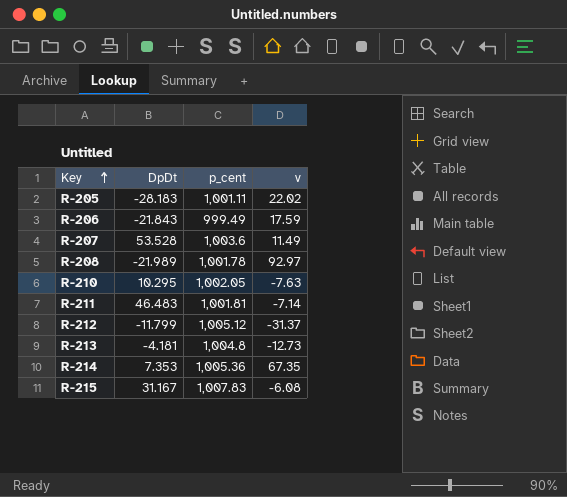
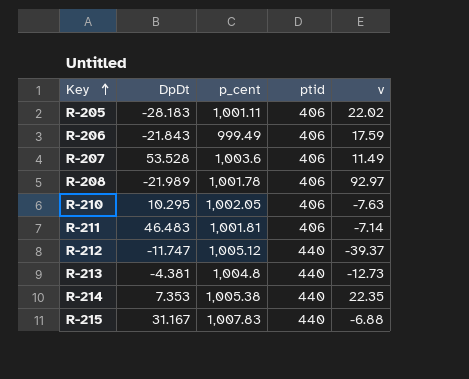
column ptid | position: none -> 4
R-212 | DpDt: -11.799 -> -11.747
R-212 | v: -31.37 -> -39.37
R-213 | DpDt: -4.181 -> -4.381
R-214 | p_cent: 1,005.36 -> 1,005.38
R-214 | v: 67.35 -> 22.35
R-215 | v: -6.08 -> -6.88

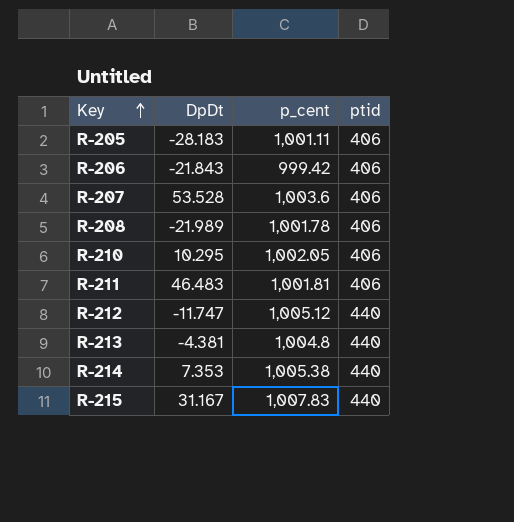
column v | position: 5 -> none
R-206 | p_cent: 999.49 -> 999.42

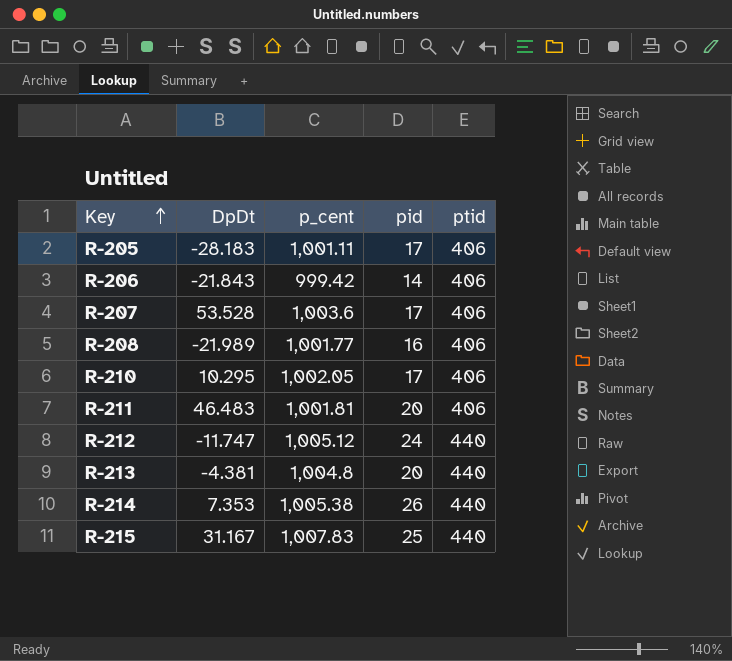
column pid | position: none -> 4
R-208 | p_cent: 1,001.78 -> 1,001.77

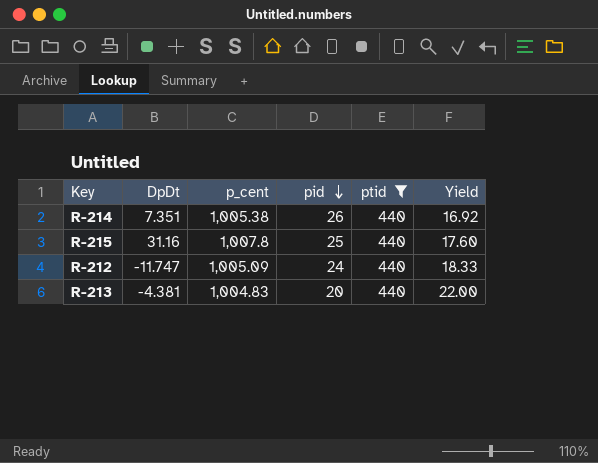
filter: none -> ptid = 440
row order: Key ascending -> pid descending
column Yield | formula: none -> [ptid] / [pid]
R-214 | DpDt: 7.353 -> 7.351
R-215 | DpDt: 31.167 -> 31.16
R-215 | p_cent: 1,007.83 -> 1,007.8
R-212 | p_cent: 1,005.12 -> 1,005.09
R-213 | p_cent: 1,004.8 -> 1,004.83

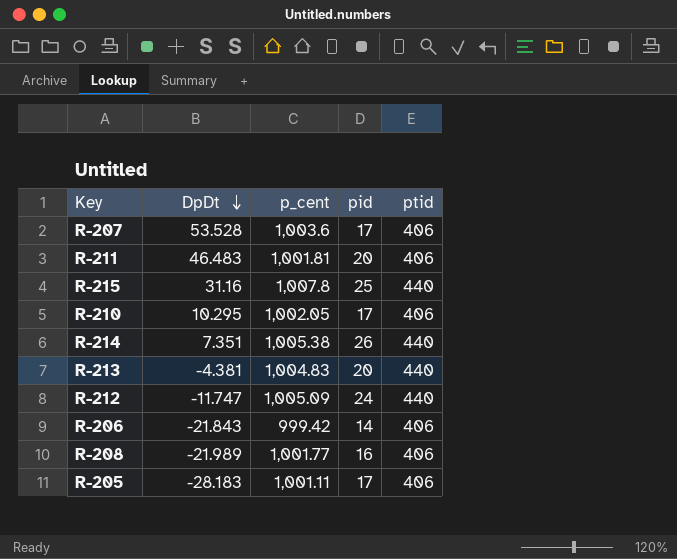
filter: ptid = 440 -> none
row order: pid descending -> DpDt descending
column Yield | formula: [ptid] / [pid] -> none

